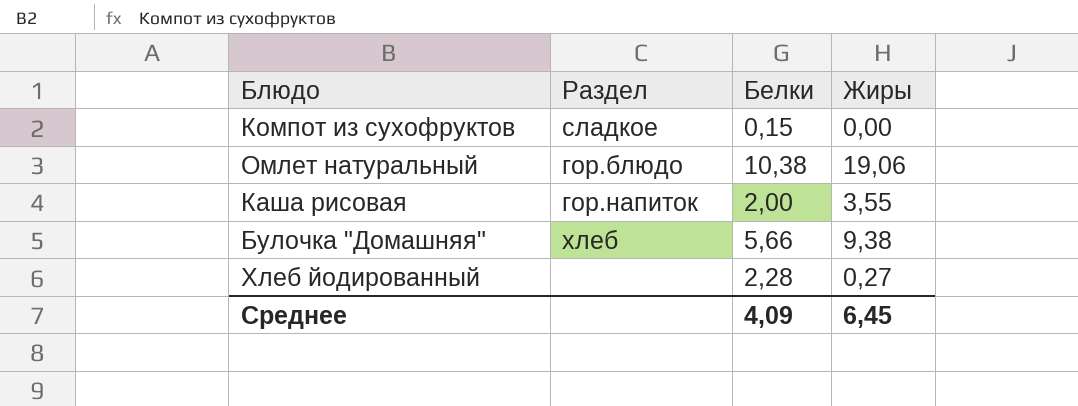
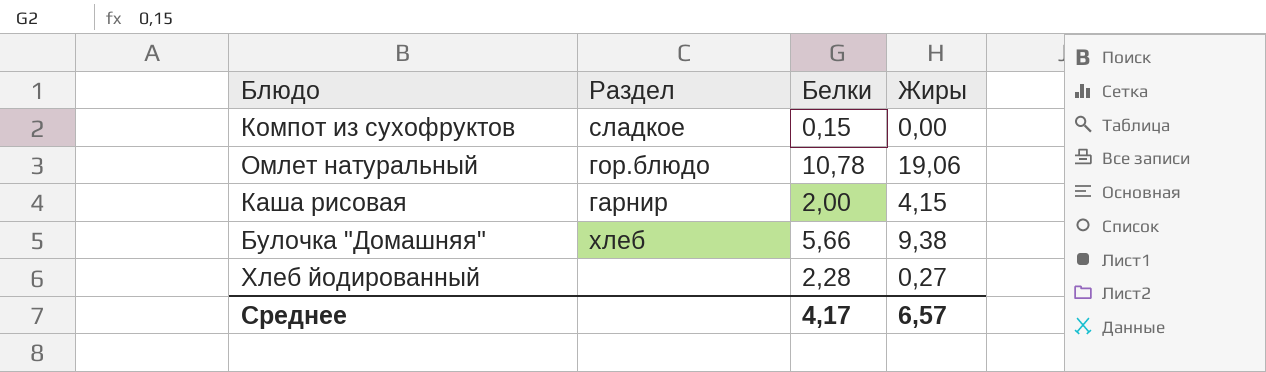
Омлет натуральный | Белки: 10,38 -> 10,78
Каша рисовая | Раздел: гор.напиток -> гарнир
Каша рисовая | Жиры: 3,55 -> 4,15
Среднее | Белки: 4,09 -> 4,17
Среднее | Жиры: 6,45 -> 6,57

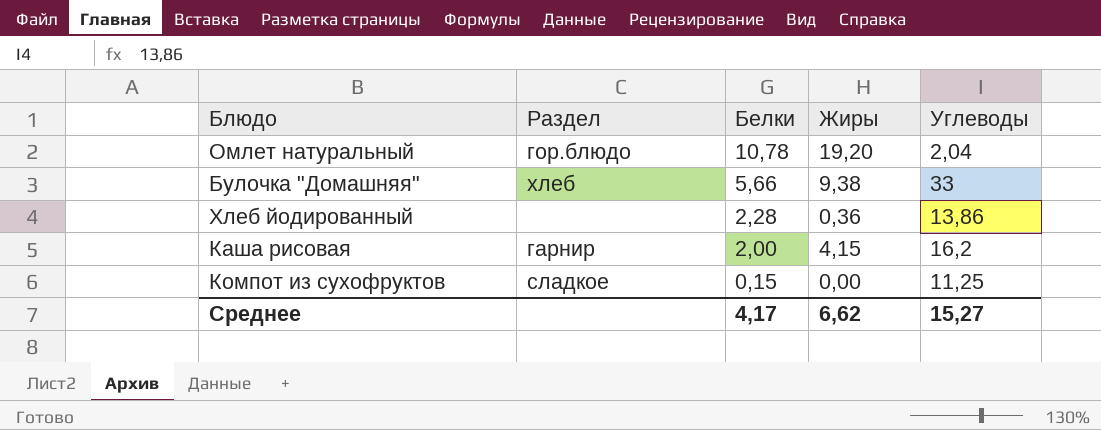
row order: none -> Белки descending
column Углеводы | position: none -> 5
Омлет натуральный | Жиры: 19,06 -> 19,20
Хлеб йодированный | Жиры: 0,27 -> 0,36
Среднее | Жиры: 6,57 -> 6,62

